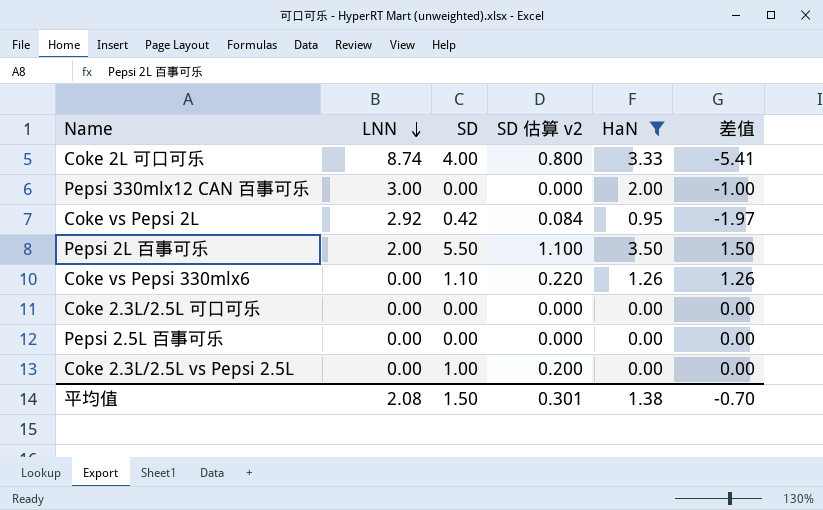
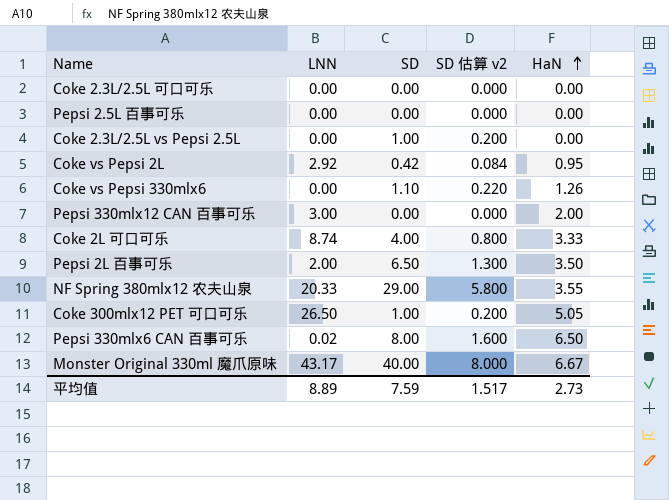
filter: HaN <= 3.50 -> none
row order: LNN descending -> HaN ascending
column 差值 | formula: [HaN] - [LNN] -> none
Pepsi 2L 百事可乐 | SD: 5.50 -> 6.50
Pepsi 2L 百事可乐 | SD 估算 v2: 1.100 -> 1.300
平均值 | LNN: 2.08 -> 8.89
平均值 | SD: 1.50 -> 7.59
平均值 | SD 估算 v2: 0.301 -> 1.517
平均值 | HaN: 1.38 -> 2.73

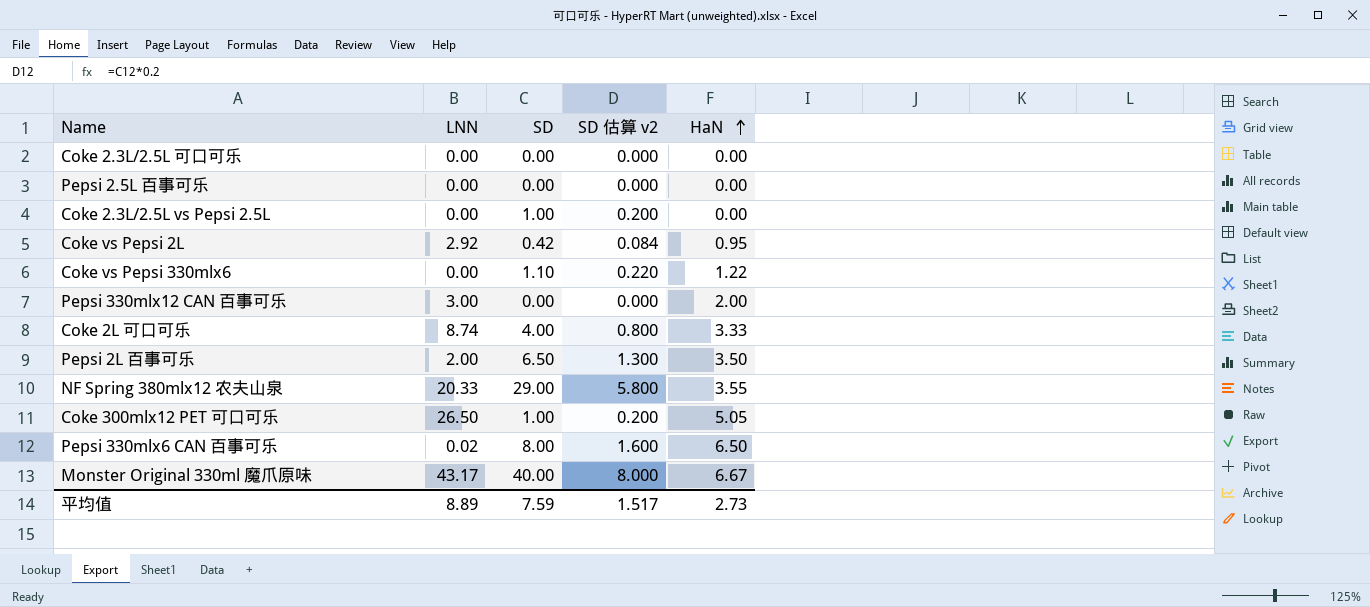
Coke vs Pepsi 330mlx6 | HaN: 1.26 -> 1.22

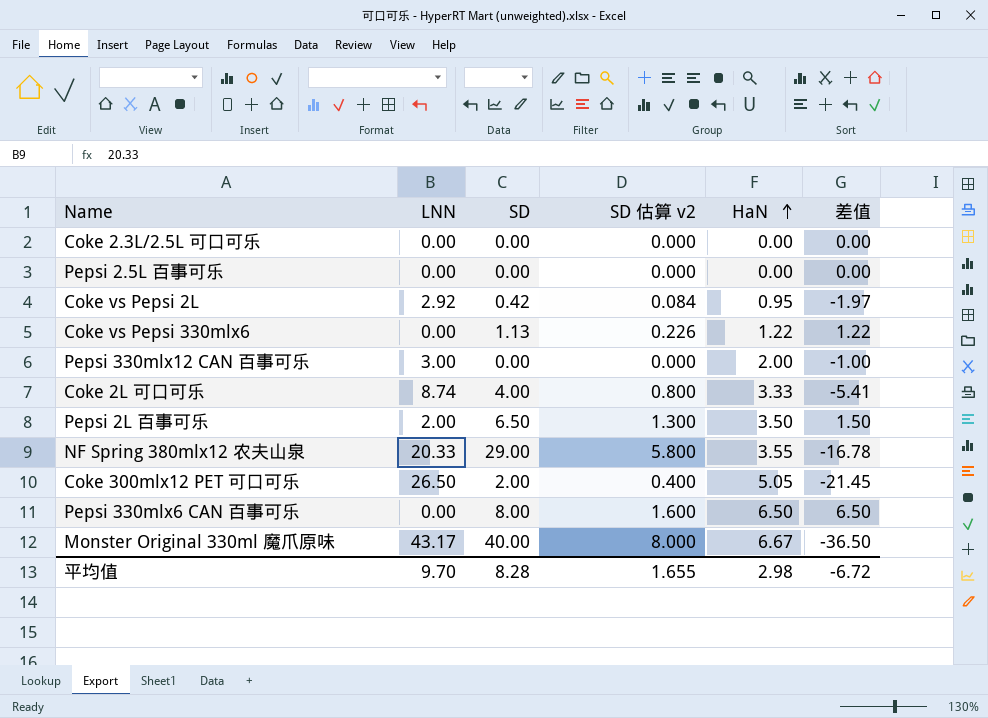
column 差值 | formula: none -> [HaN] - [LNN]
row Coke 2.3L/2.5L vs Pepsi 2.5L: 0.00 | 1.00 | 0.200 | 0.00 -> none
Coke vs Pepsi 330mlx6 | SD: 1.10 -> 1.13
Coke vs Pepsi 330mlx6 | SD 估算 v2: 0.220 -> 0.226
Coke 300mlx12 PET 可口可乐 | SD: 1.00 -> 2.00
Coke 300mlx12 PET 可口可乐 | SD 估算 v2: 0.200 -> 0.400
Pepsi 330mlx6 CAN 百事可乐 | LNN: 0.02 -> 0.00
平均值 | LNN: 8.89 -> 9.70
平均值 | SD: 7.59 -> 8.28
平均值 | SD 估算 v2: 1.517 -> 1.655
平均值 | HaN: 2.73 -> 2.98

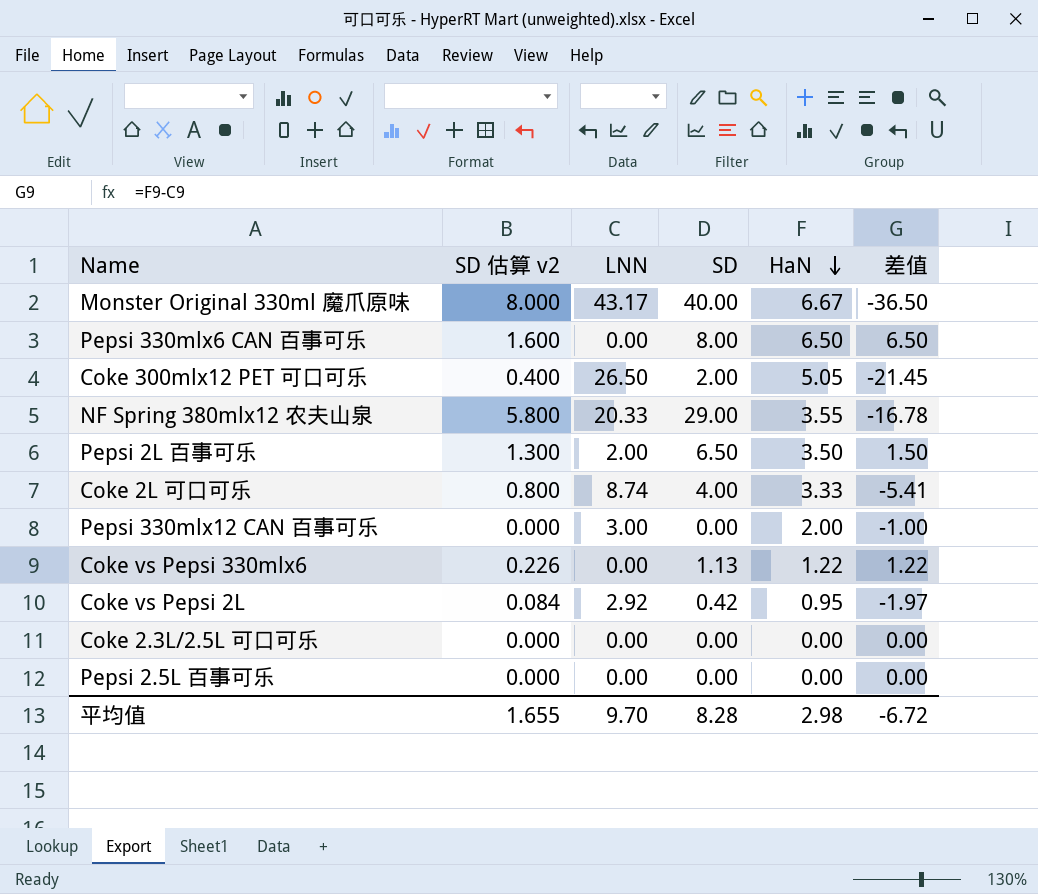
row order: HaN ascending -> HaN descending
column SD 估算 v2 | position: 4 -> 2

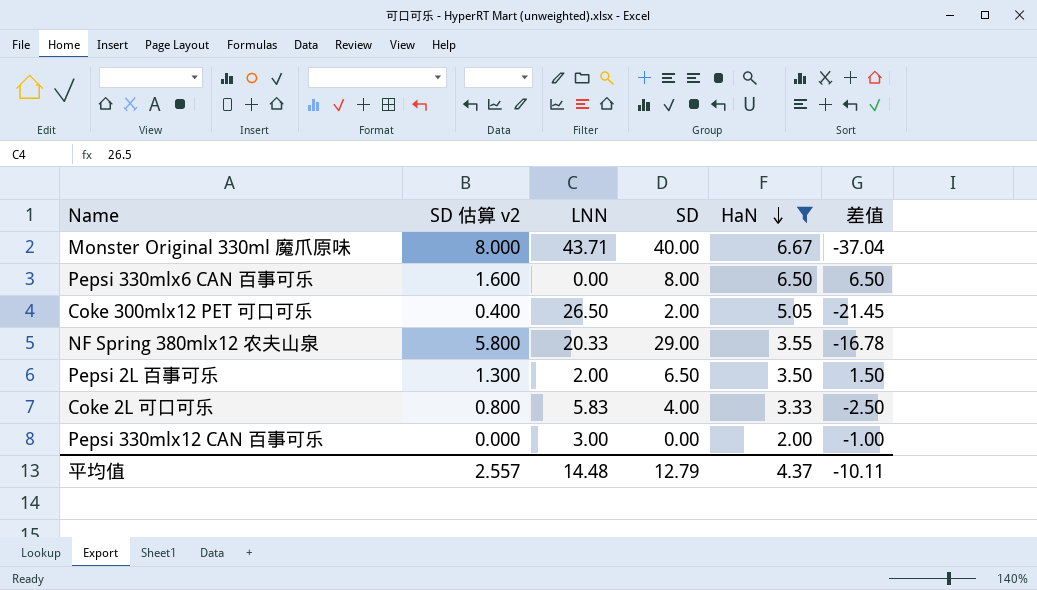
filter: none -> HaN >= 2.00
Monster Original 330ml 魔爪原味 | LNN: 43.17 -> 43.71
Monster Original 330ml 魔爪原味 | 差值: -36.50 -> -37.04
Coke 2L 可口可乐 | LNN: 8.74 -> 5.83
Coke 2L 可口可乐 | 差值: -5.41 -> -2.50
平均值 | SD 估算 v2: 1.655 -> 2.557
平均值 | LNN: 9.70 -> 14.48
平均值 | SD: 8.28 -> 12.79
平均值 | HaN: 2.98 -> 4.37
平均值 | 差值: -6.72 -> -10.11

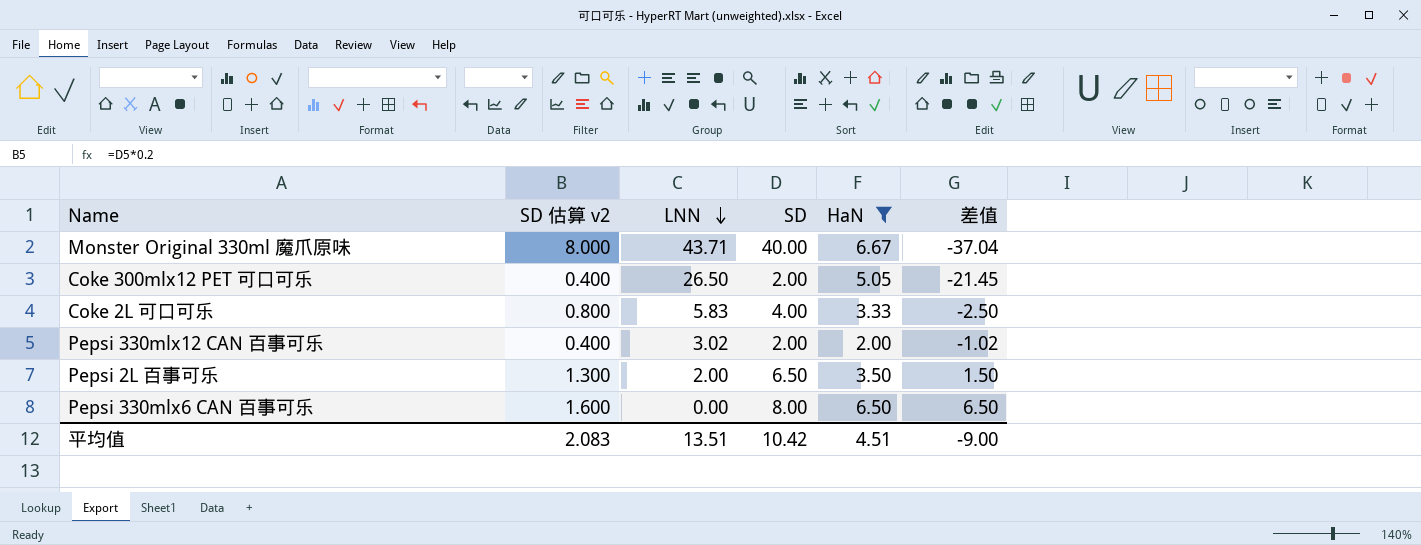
row order: HaN descending -> LNN descending
row NF Spring 380mlx12 农夫山泉: 5.800 | 20.33 | 29.00 | 3.55 | -16.78 -> none
Pepsi 330mlx12 CAN 百事可乐 | SD 估算 v2: 0.000 -> 0.400
Pepsi 330mlx12 CAN 百事可乐 | LNN: 3.00 -> 3.02
Pepsi 330mlx12 CAN 百事可乐 | SD: 0.00 -> 2.00
Pepsi 330mlx12 CAN 百事可乐 | 差值: -1.00 -> -1.02
平均值 | SD 估算 v2: 2.557 -> 2.083
平均值 | LNN: 14.48 -> 13.51
平均值 | SD: 12.79 -> 10.42
平均值 | HaN: 4.37 -> 4.51
平均值 | 差值: -10.11 -> -9.00

